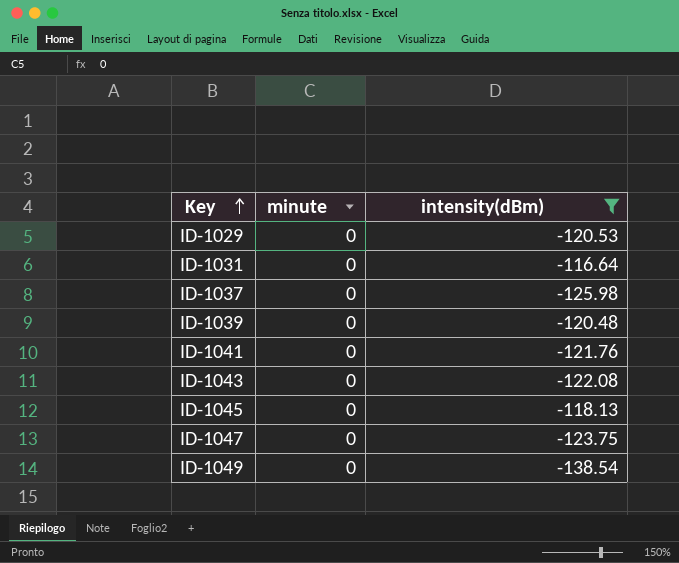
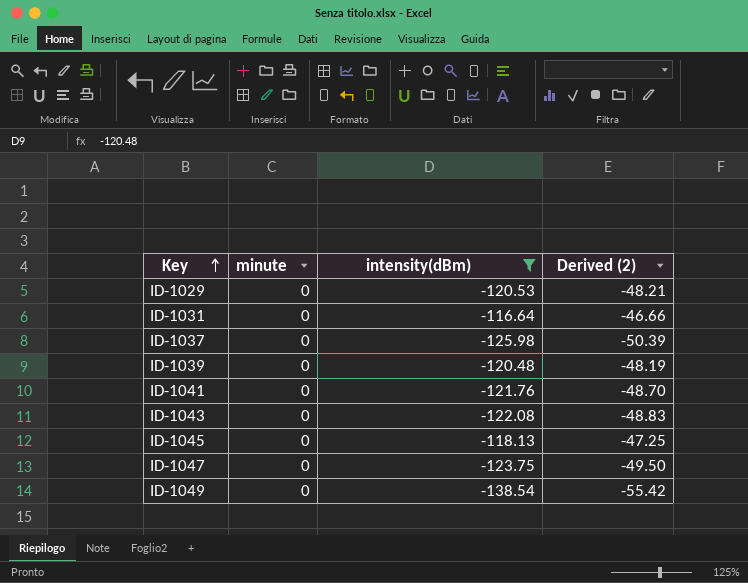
column Derived (2) | formula: none -> [intensity(dBm)] * 0.4

